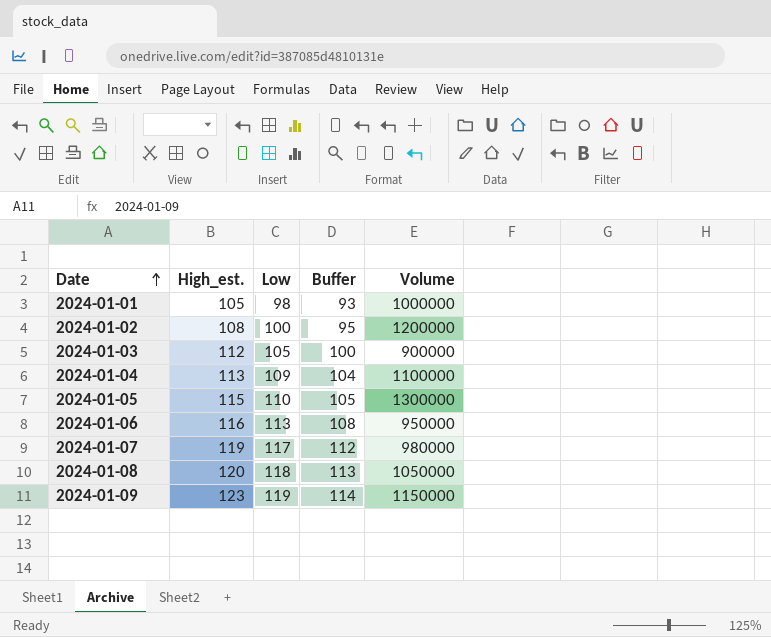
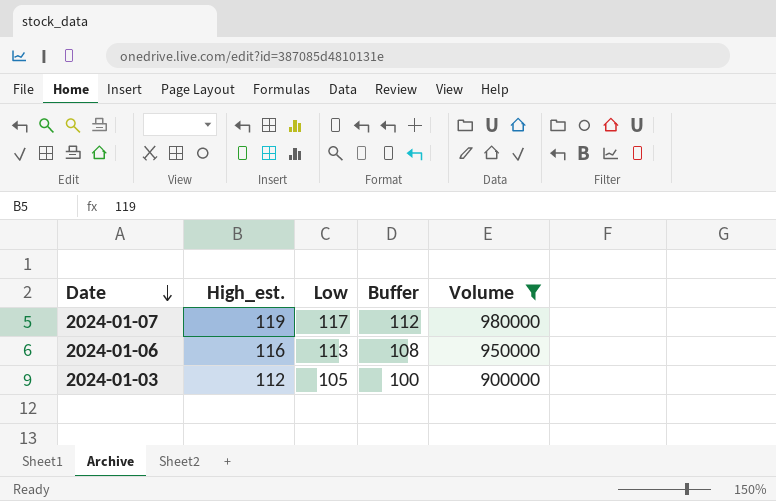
filter: none -> Volume <= 980000
row order: Date ascending -> Date descending

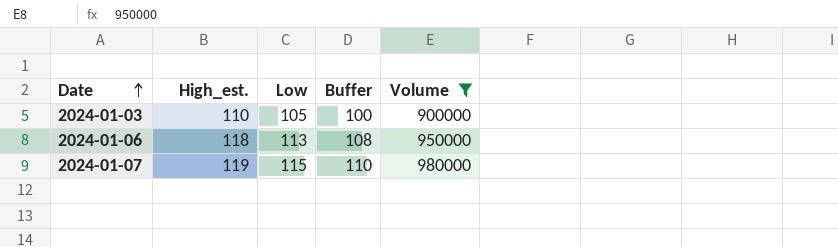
row order: Date descending -> Date ascending
2024-01-03 | High_est.: 112 -> 110
2024-01-06 | High_est.: 116 -> 118
2024-01-07 | Low: 117 -> 115
2024-01-07 | Buffer: 112 -> 110

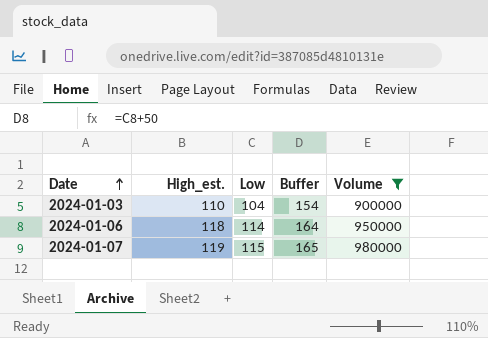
column Buffer | formula: [Low] - 5 -> [Low] + 50
2024-01-03 | Low: 105 -> 104
2024-01-06 | Low: 113 -> 114

